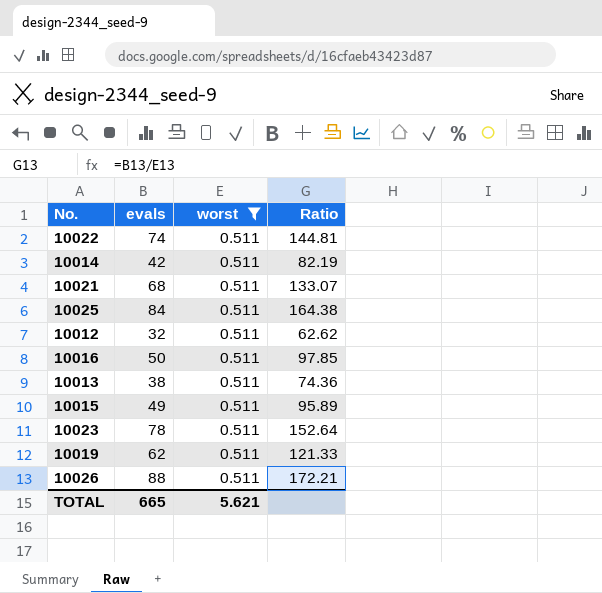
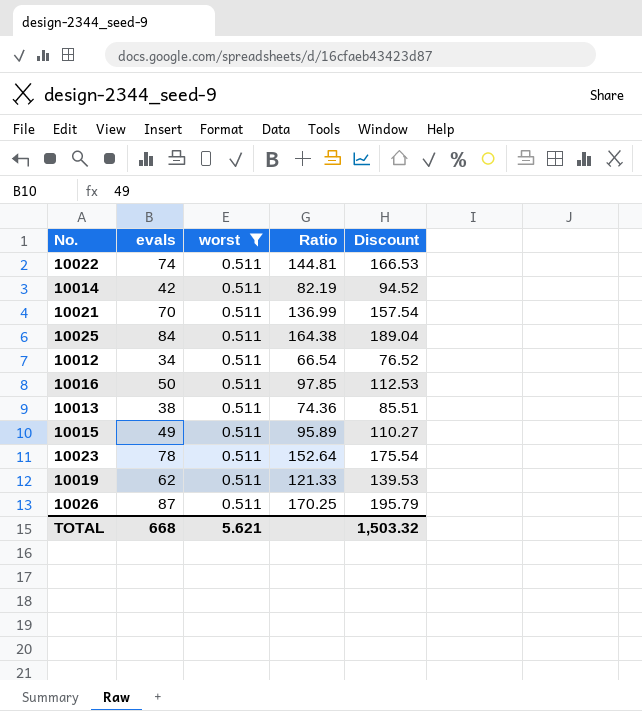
column Discount | formula: none -> [Ratio] * 1.15
10021 | evals: 68 -> 70
10021 | Ratio: 133.07 -> 136.99
10012 | evals: 32 -> 34
10012 | Ratio: 62.62 -> 66.54
10026 | evals: 88 -> 87
10026 | Ratio: 172.21 -> 170.25
TOTAL | evals: 665 -> 668

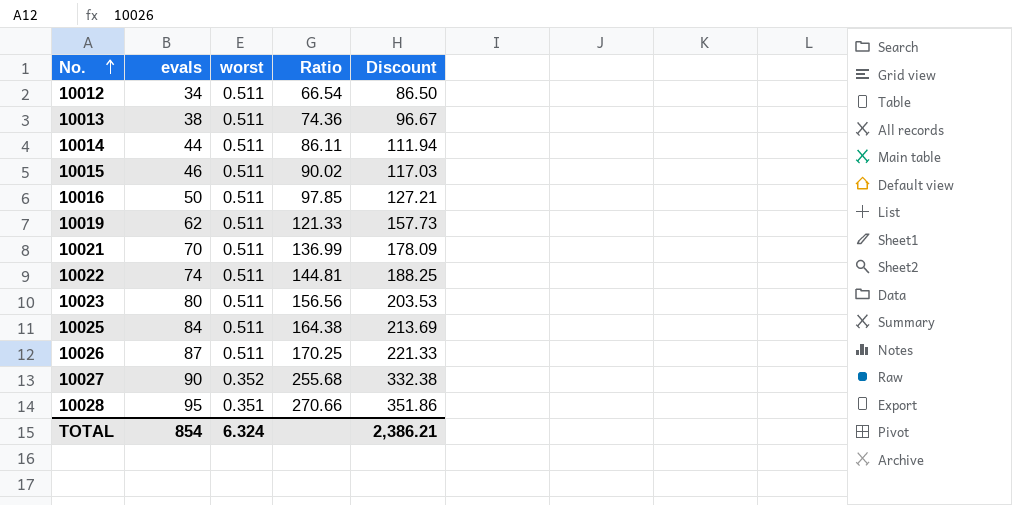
filter: worst = 0.511 -> none
row order: none -> No. ascending
column Discount | formula: [Ratio] * 1.15 -> [Ratio] * 1.3
10014 | evals: 42 -> 44
10014 | Ratio: 82.19 -> 86.11
10015 | evals: 49 -> 46
10015 | Ratio: 95.89 -> 90.02
10023 | evals: 78 -> 80
10023 | Ratio: 152.64 -> 156.56
TOTAL | evals: 668 -> 854
TOTAL | worst: 5.621 -> 6.324
TOTAL | Discount: 1,503.32 -> 2,386.21

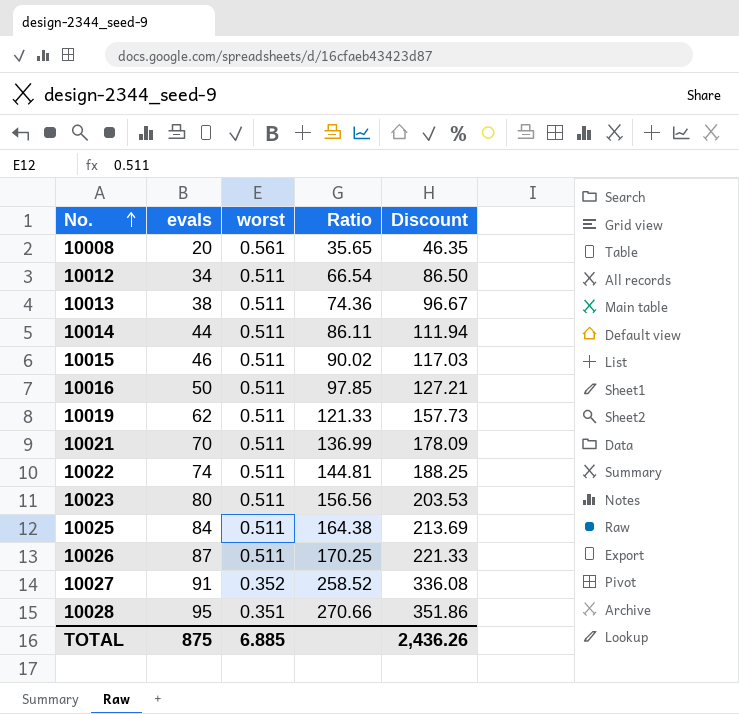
row 10008: none -> 20 | 0.561 | 35.65 | 46.35
10027 | evals: 90 -> 91
10027 | Ratio: 255.68 -> 258.52
10027 | Discount: 332.38 -> 336.08
TOTAL | evals: 854 -> 875
TOTAL | worst: 6.324 -> 6.885
TOTAL | Discount: 2,386.21 -> 2,436.26

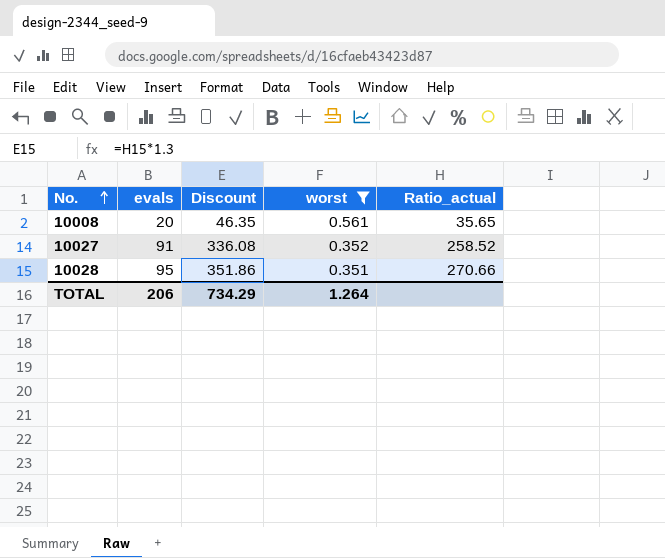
filter: none -> worst != 0.511
column Discount | position: 5 -> 3
column name: Ratio -> Ratio_actual
TOTAL | evals: 875 -> 206
TOTAL | Discount: 2,436.26 -> 734.29
TOTAL | worst: 6.885 -> 1.264

